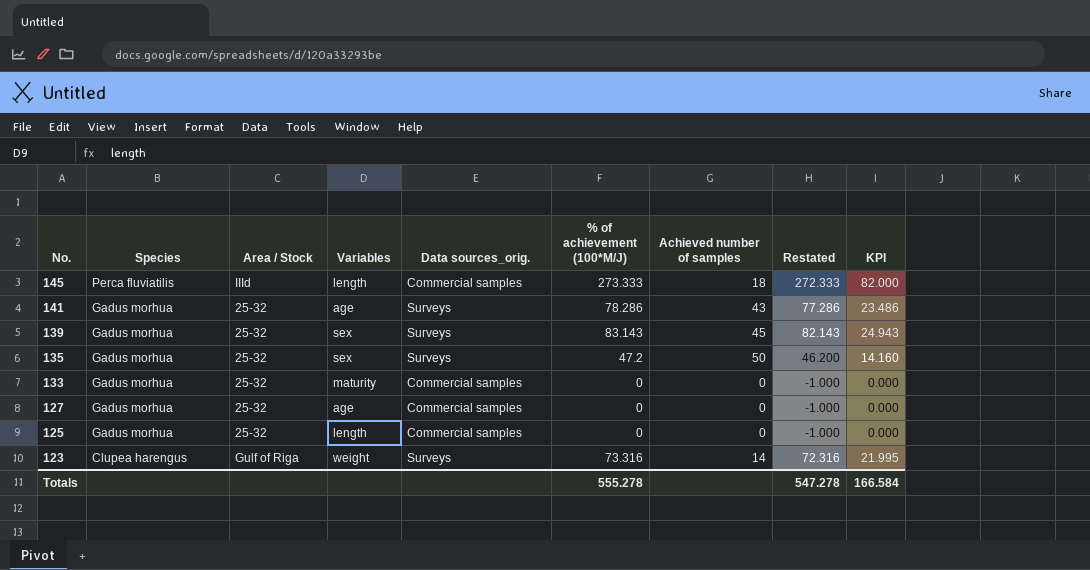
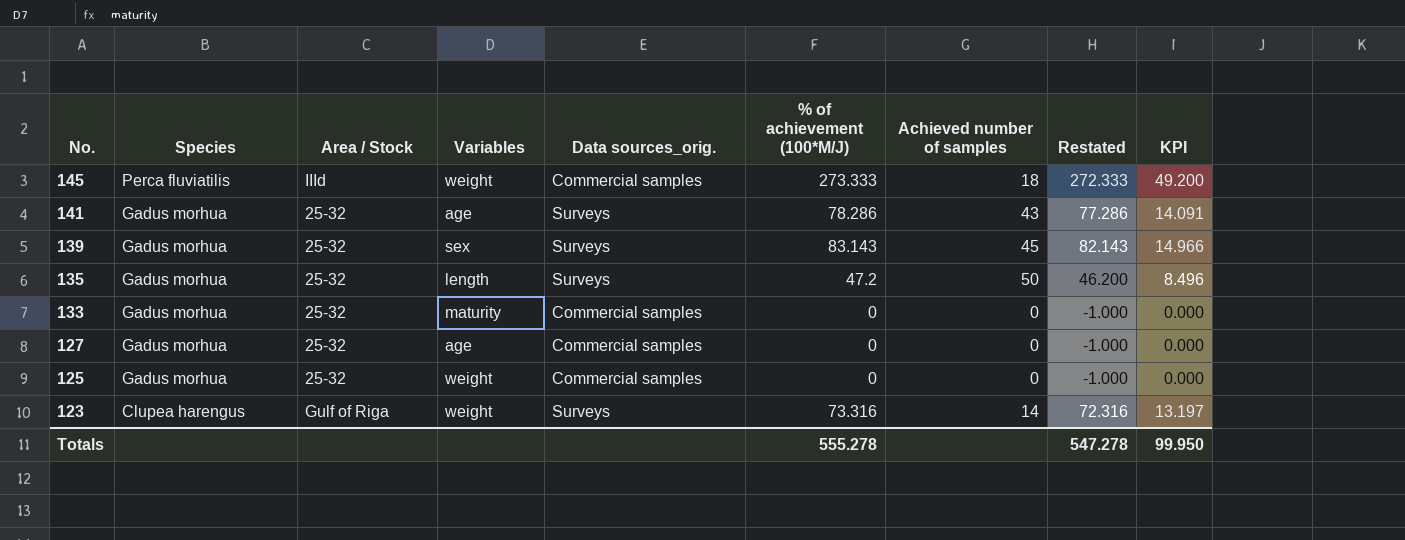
column KPI | formula: [% of achievement (100*M/J)] * 0.3 -> [% of achievement (100*M/J)] * 0.18
145 | Variables: length -> weight
135 | Variables: sex -> length
125 | Variables: length -> weight
Totals | KPI: 166.584 -> 99.950

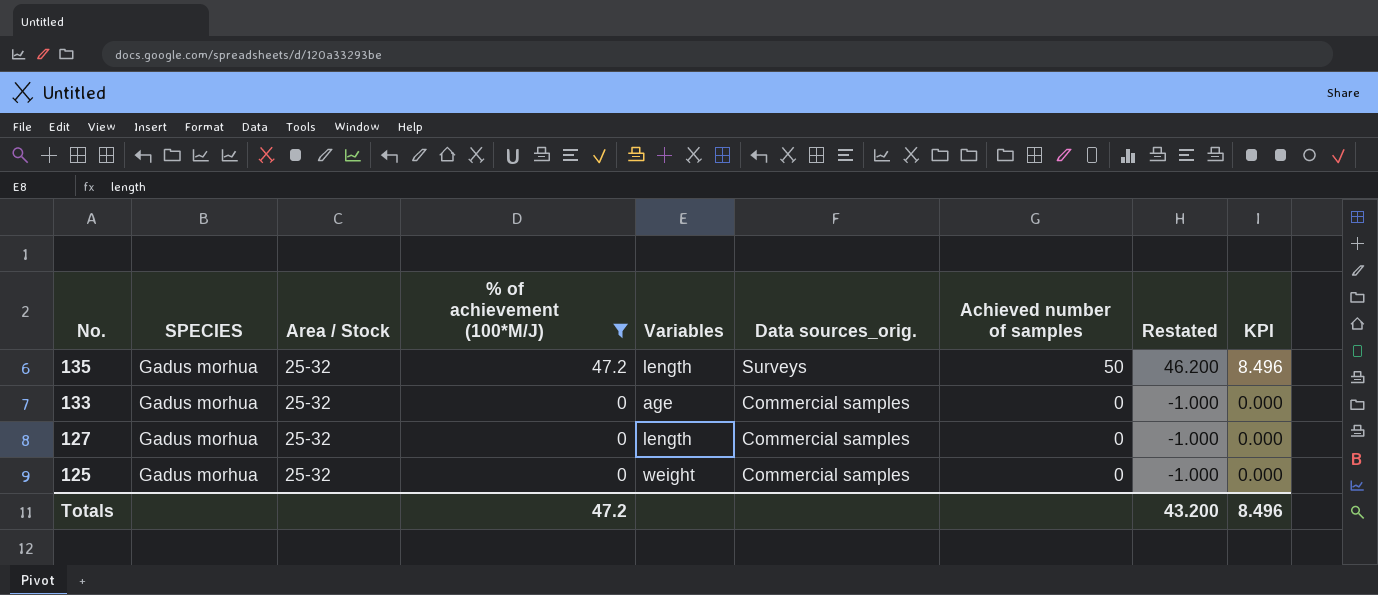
filter: none -> % of achievement (100*M/J) <= 47.2
column name: Species -> SPECIES
column % of achievement (100*M/J) | position: 6 -> 4
133 | Variables: maturity -> age
127 | Variables: age -> length
Totals | % of achievement (100*M/J): 555.278 -> 47.2
Totals | Restated: 547.278 -> 43.200
Totals | KPI: 99.950 -> 8.496

